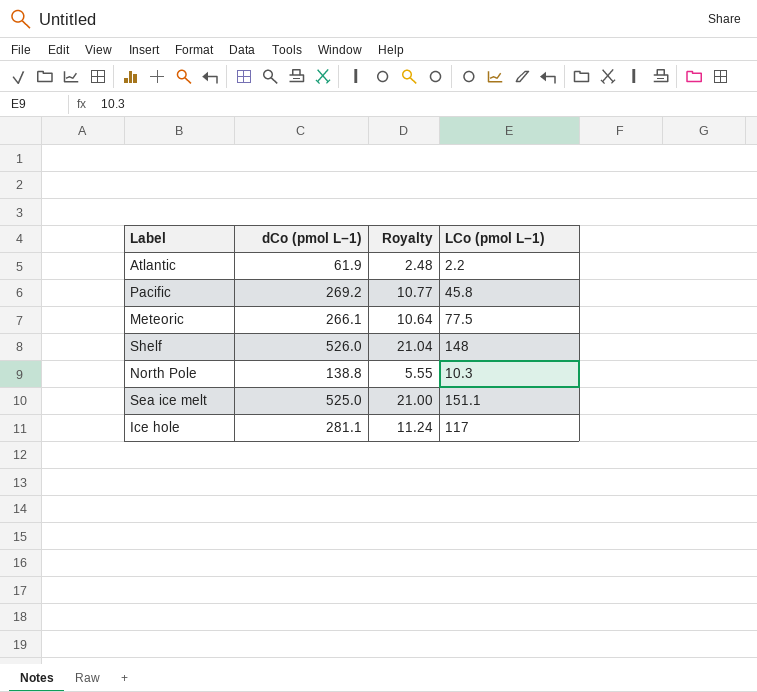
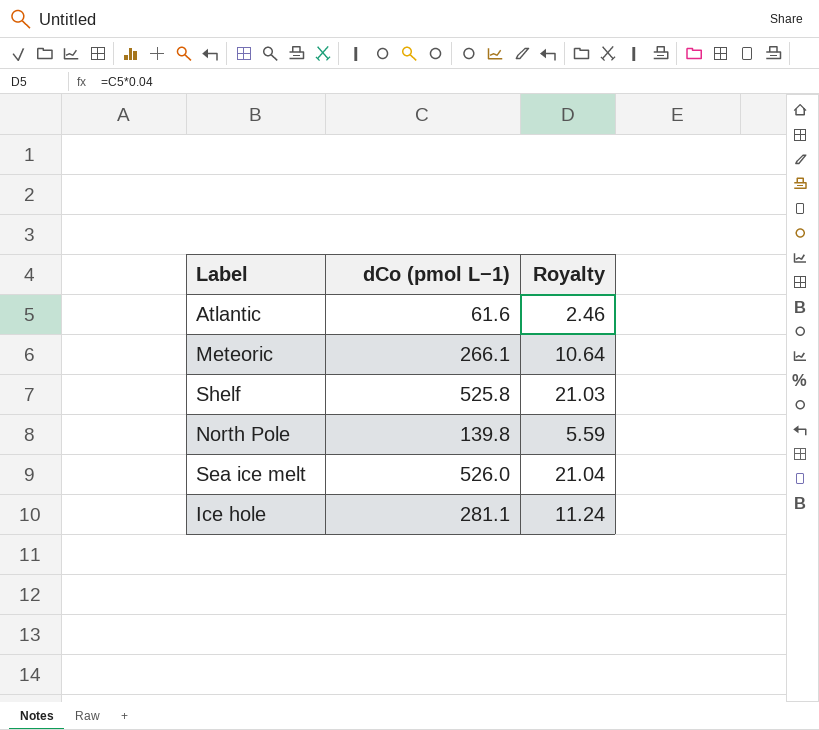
column LCo (pmol L−1) | position: 4 -> none
row Pacific: 269.2 | 10.77 | 45.8 -> none
Atlantic | dCo (pmol L−1): 61.9 -> 61.6
Atlantic | Royalty: 2.48 -> 2.46
Shelf | dCo (pmol L−1): 526.0 -> 525.8
Shelf | Royalty: 21.04 -> 21.03
North Pole | dCo (pmol L−1): 138.8 -> 139.8
North Pole | Royalty: 5.55 -> 5.59
Sea ice melt | dCo (pmol L−1): 525.0 -> 526.0
Sea ice melt | Royalty: 21.00 -> 21.04

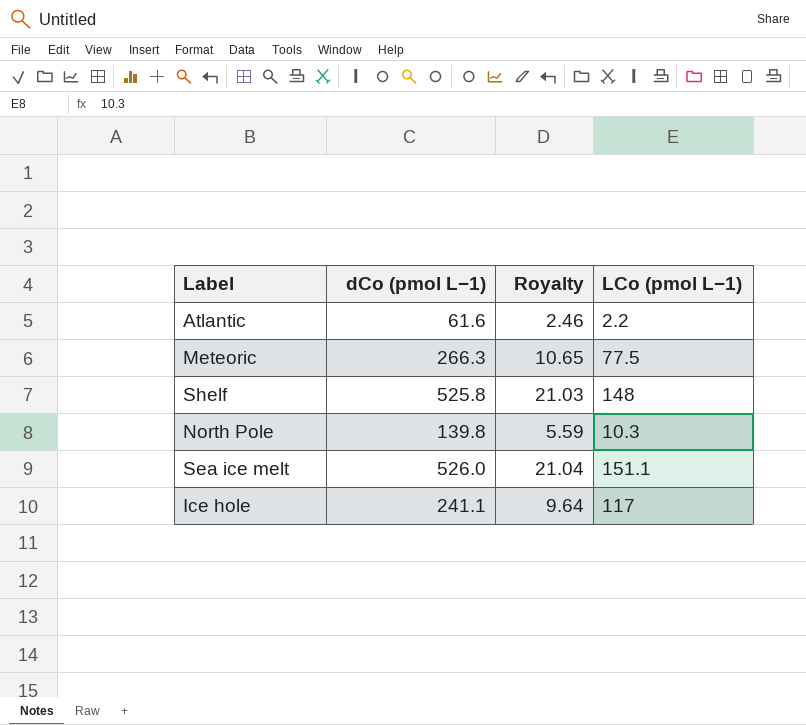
column LCo (pmol L−1) | position: none -> 4
Meteoric | dCo (pmol L−1): 266.1 -> 266.3
Meteoric | Royalty: 10.64 -> 10.65
Ice hole | dCo (pmol L−1): 281.1 -> 241.1
Ice hole | Royalty: 11.24 -> 9.64

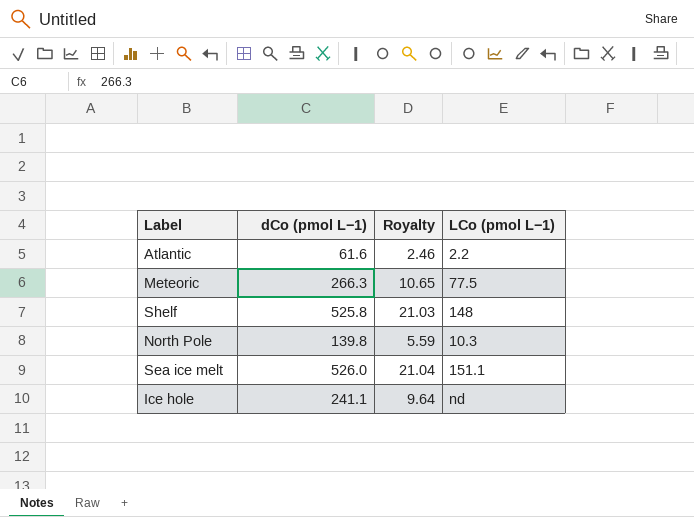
Ice hole | LCo (pmol L−1): 117 -> nd

